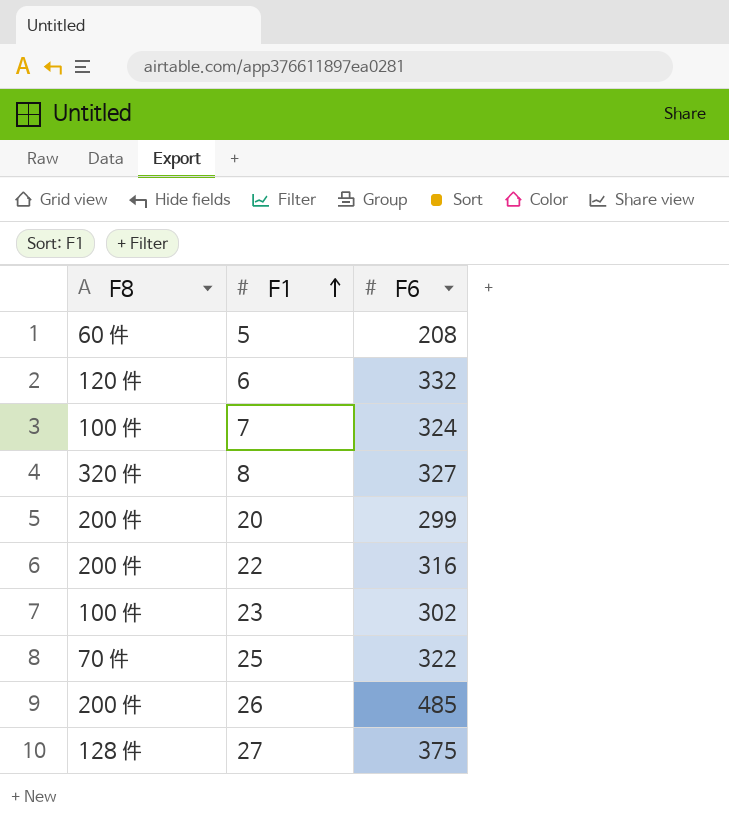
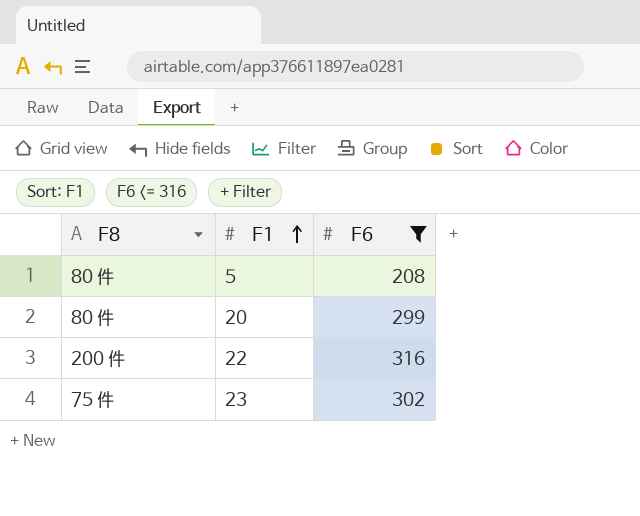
filter: none -> F6 <= 316
5 | F8: 60 件 -> 80 件
20 | F8: 200 件 -> 80 件
23 | F8: 100 件 -> 75 件

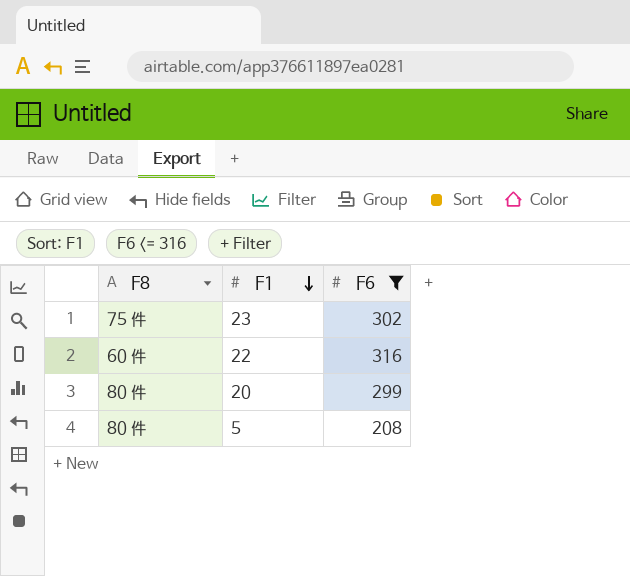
row order: F1 ascending -> F1 descending
22 | F8: 200 件 -> 60 件

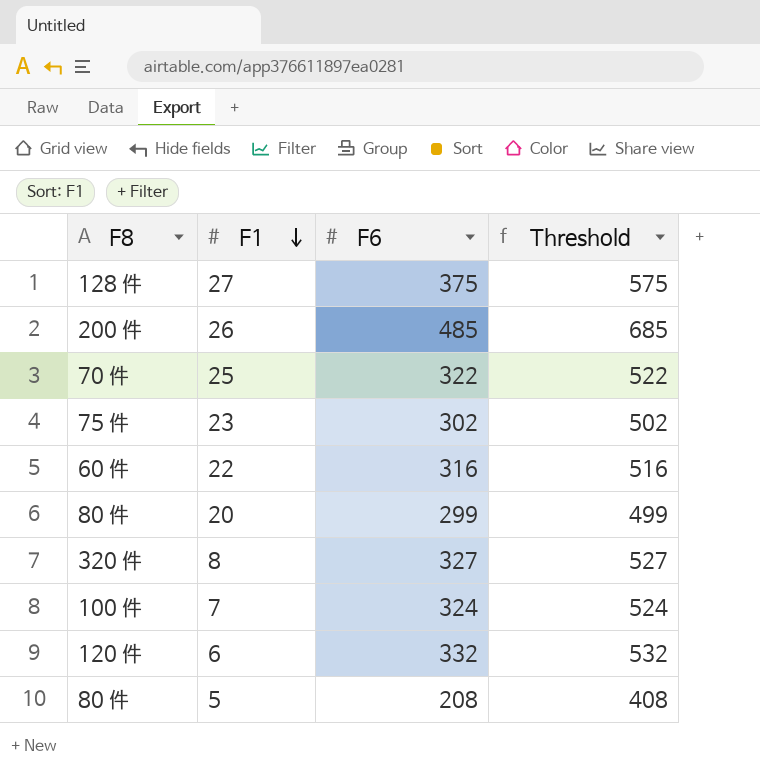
filter: F6 <= 316 -> none
column Threshold | formula: none -> [F6] + 200

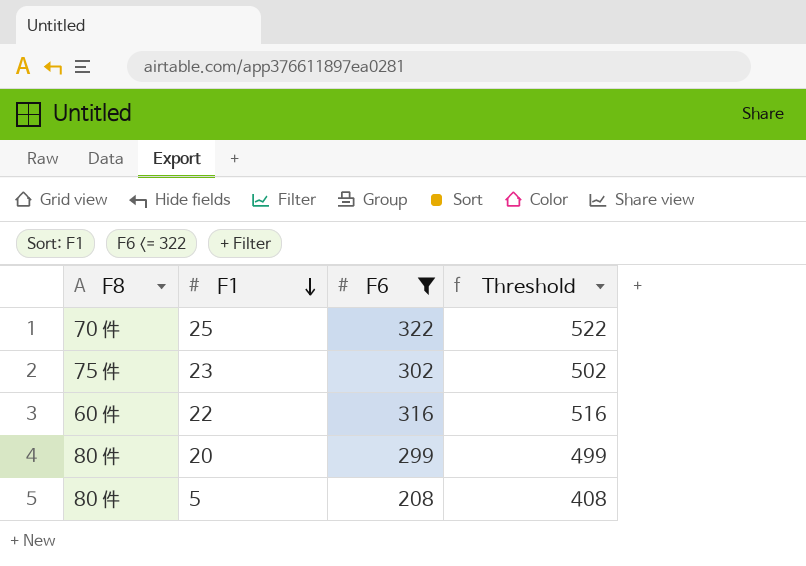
filter: none -> F6 <= 322

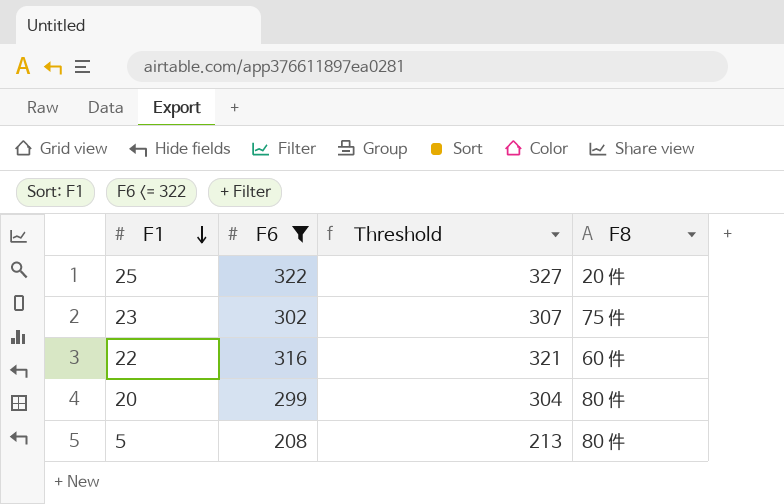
column Threshold | formula: [F6] + 200 -> [F6] + 5
column F8 | position: 1 -> 4
25 | F8: 70 件 -> 20 件

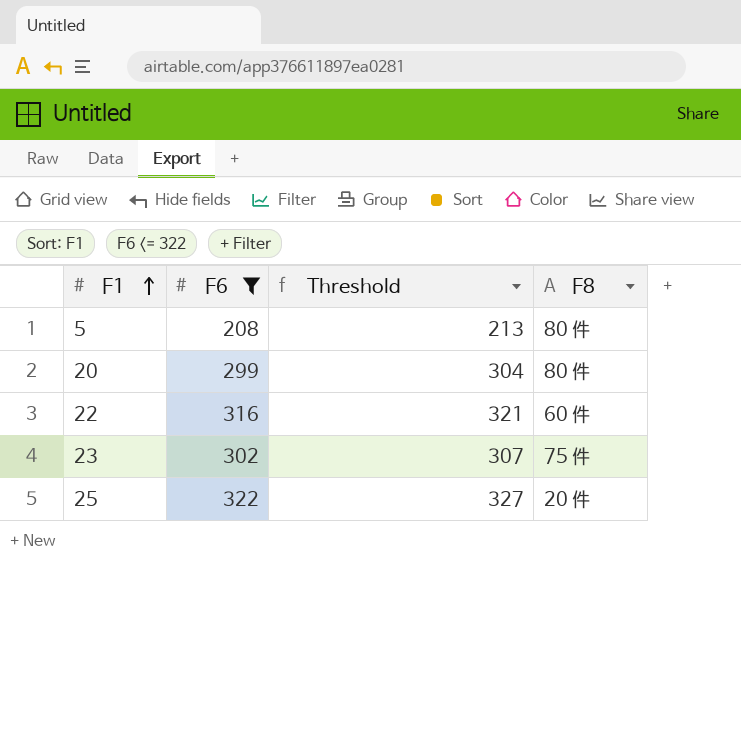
row order: F1 descending -> F1 ascending

